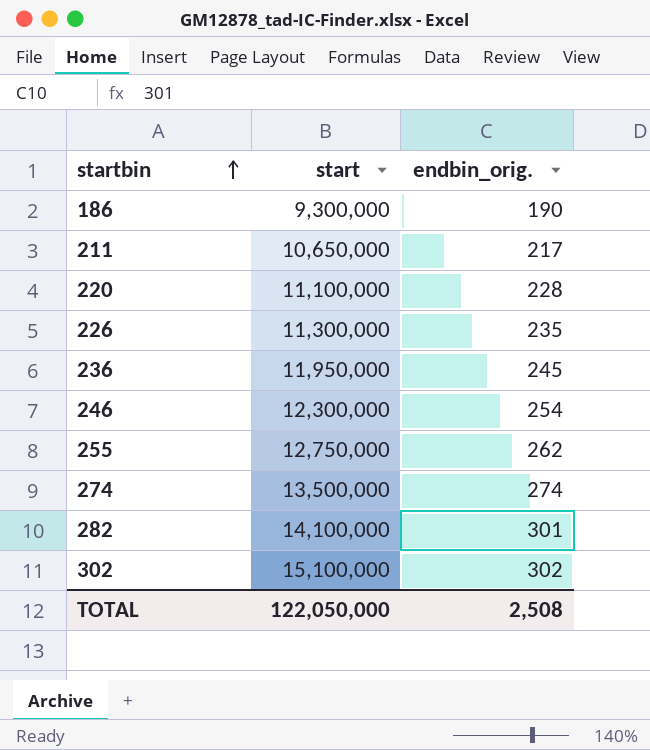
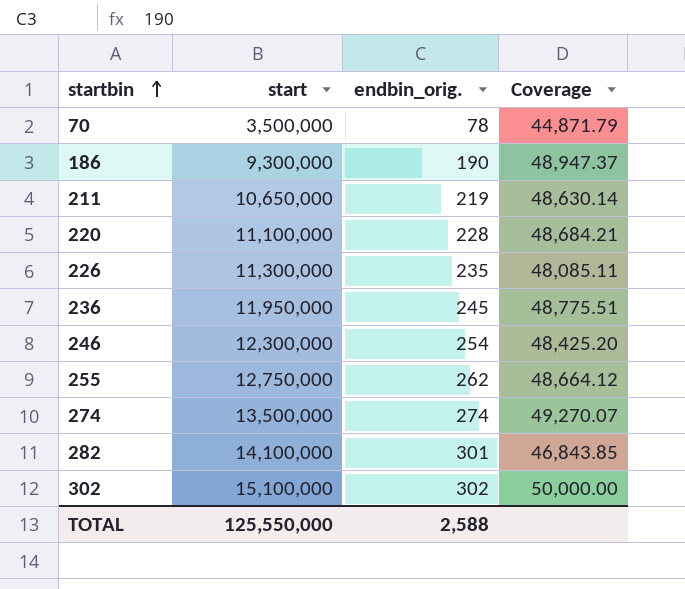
column Coverage | formula: none -> [start] / [endbin_orig.]
row 70: none -> 3,500,000 | 78 | 44,871.79
211 | endbin_orig.: 217 -> 219
TOTAL | start: 122,050,000 -> 125,550,000
TOTAL | endbin_orig.: 2,508 -> 2,588

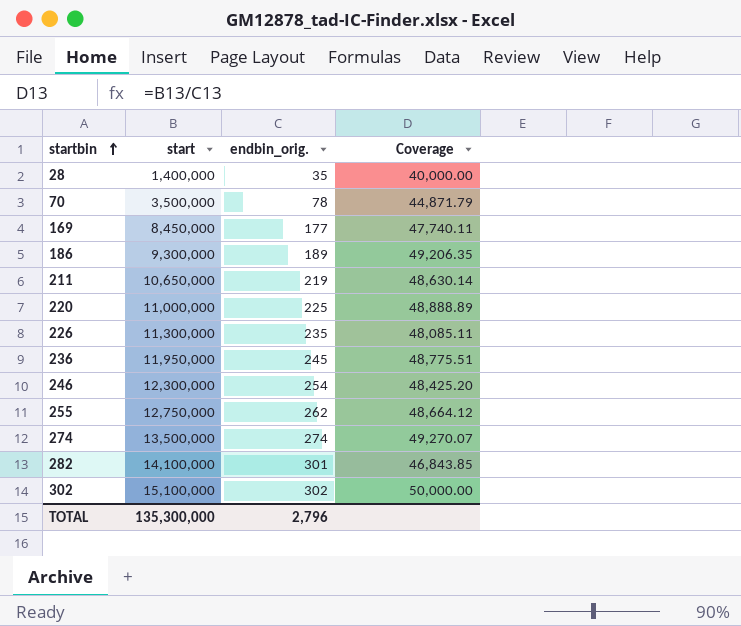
row 28: none -> 1,400,000 | 35 | 40,000.00
row 169: none -> 8,450,000 | 177 | 47,740.11
186 | endbin_orig.: 190 -> 189
186 | Coverage: 48,947.37 -> 49,206.35
220 | start: 11,100,000 -> 11,000,000
220 | endbin_orig.: 228 -> 225
220 | Coverage: 48,684.21 -> 48,888.89
TOTAL | start: 125,550,000 -> 135,300,000
TOTAL | endbin_orig.: 2,588 -> 2,796

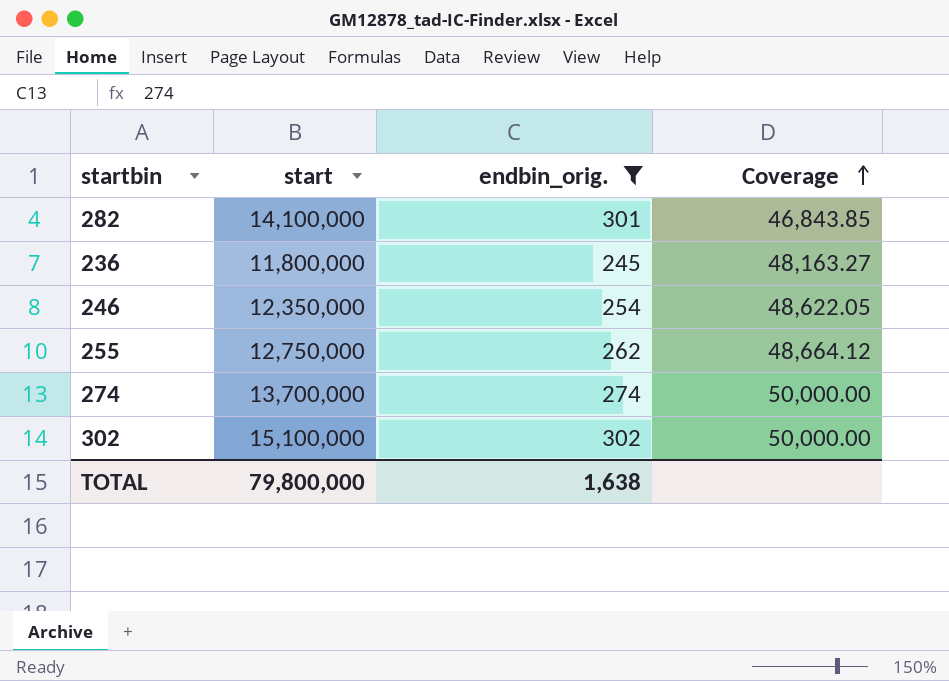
filter: none -> endbin_orig. >= 245
row order: startbin ascending -> Coverage ascending
236 | start: 11,950,000 -> 11,800,000
236 | Coverage: 48,775.51 -> 48,163.27
246 | start: 12,300,000 -> 12,350,000
246 | Coverage: 48,425.20 -> 48,622.05
274 | start: 13,500,000 -> 13,700,000
274 | Coverage: 49,270.07 -> 50,000.00
TOTAL | start: 135,300,000 -> 79,800,000
TOTAL | endbin_orig.: 2,796 -> 1,638

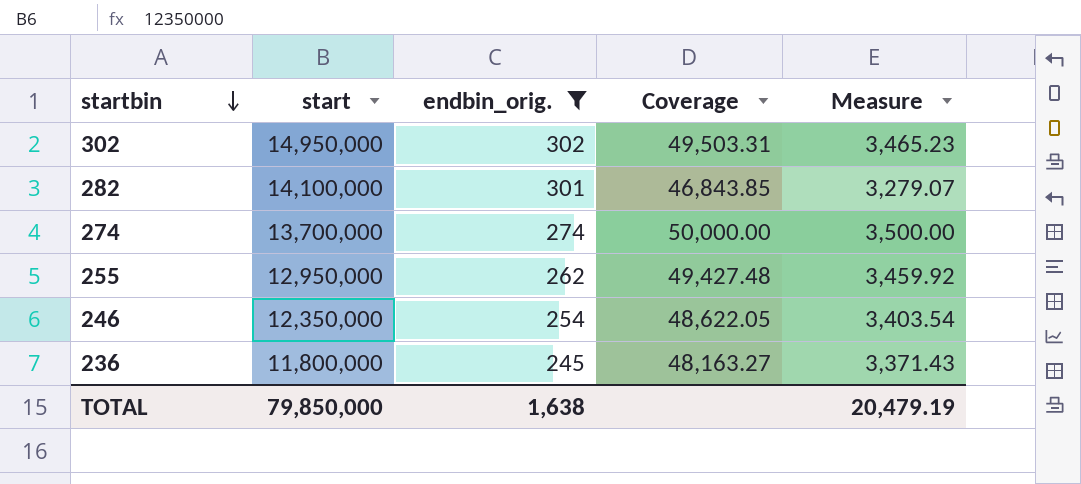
row order: Coverage ascending -> startbin descending
column Measure | formula: none -> [Coverage] * 0.07
302 | start: 15,100,000 -> 14,950,000
302 | Coverage: 50,000.00 -> 49,503.31
255 | start: 12,750,000 -> 12,950,000
255 | Coverage: 48,664.12 -> 49,427.48
TOTAL | start: 79,800,000 -> 79,850,000

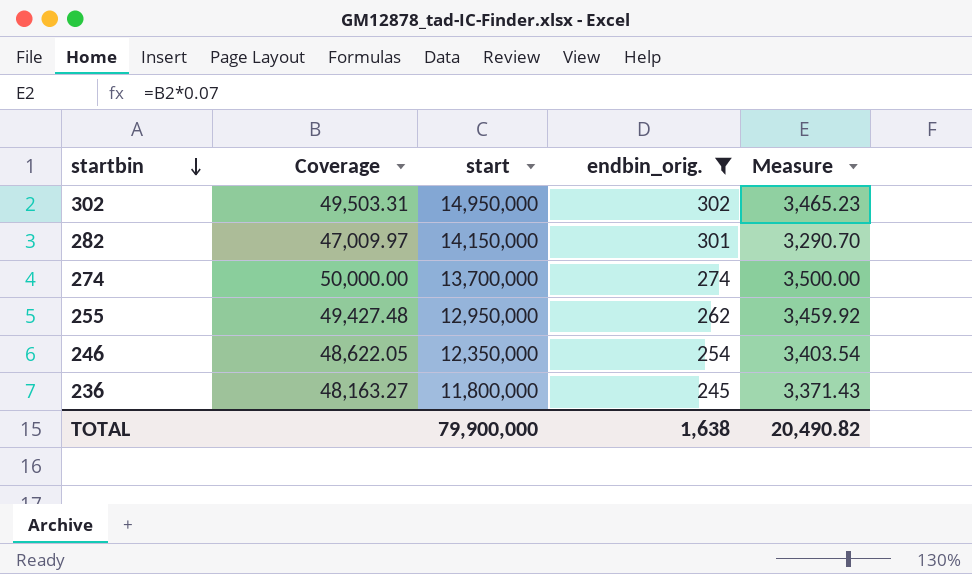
column Coverage | position: 4 -> 2
282 | Coverage: 46,843.85 -> 47,009.97
282 | start: 14,100,000 -> 14,150,000
282 | Measure: 3,279.07 -> 3,290.70
TOTAL | start: 79,850,000 -> 79,900,000
TOTAL | Measure: 20,479.19 -> 20,490.82

